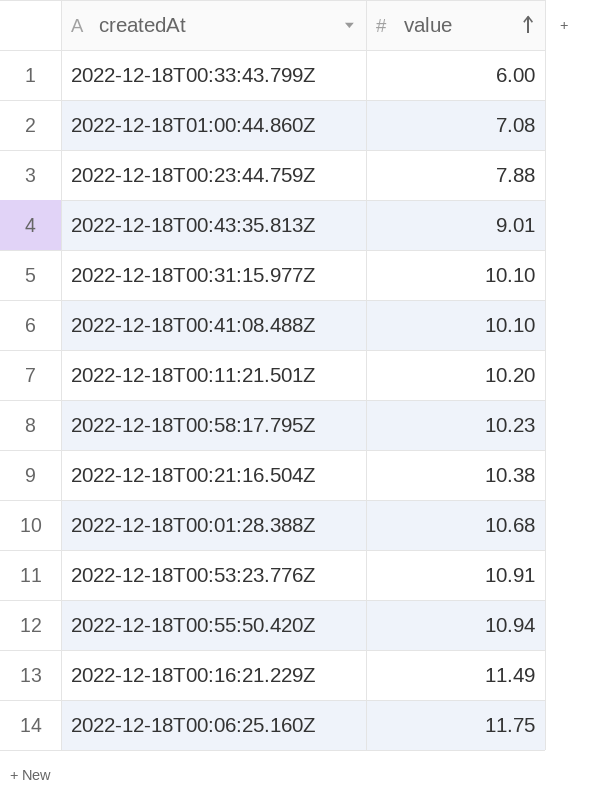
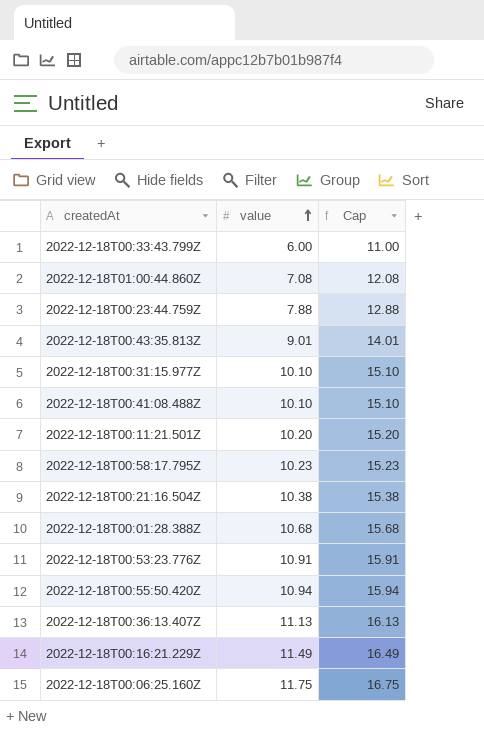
column Cap | formula: none -> [value] + 5
row 2022-12-18T00:36:13.407Z: none -> 11.13 | 16.13

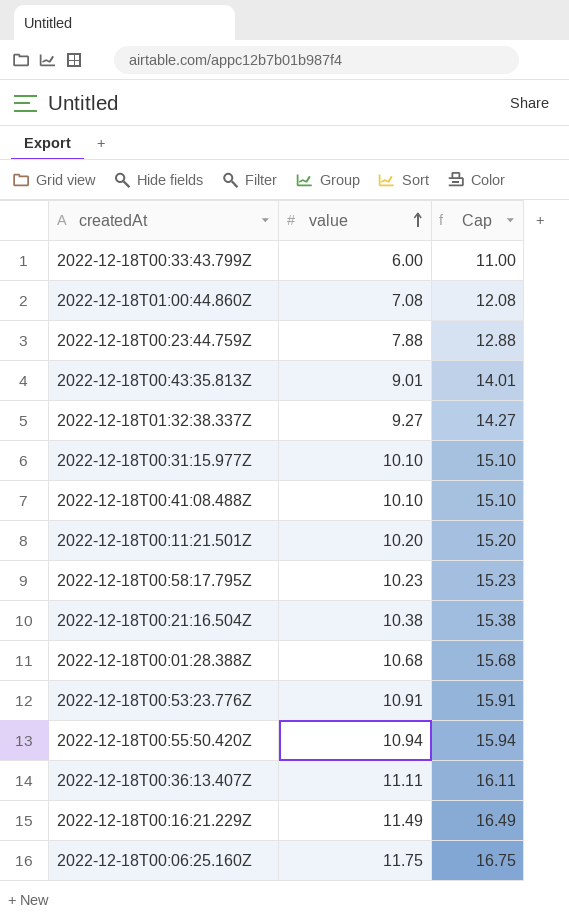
row 2022-12-18T01:32:38.337Z: none -> 9.27 | 14.27
2022-12-18T00:36:13.407Z | value: 11.13 -> 11.11
2022-12-18T00:36:13.407Z | Cap: 16.13 -> 16.11

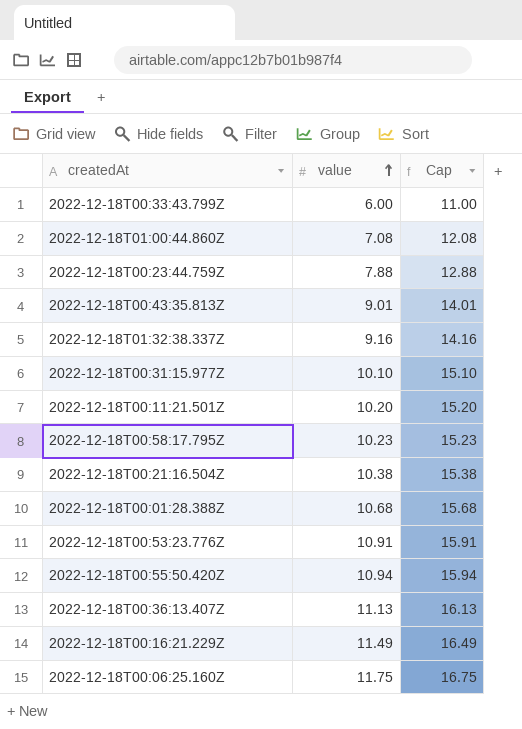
row 2022-12-18T00:41:08.488Z: 10.10 | 15.10 -> none
2022-12-18T01:32:38.337Z | value: 9.27 -> 9.16
2022-12-18T01:32:38.337Z | Cap: 14.27 -> 14.16
2022-12-18T00:36:13.407Z | value: 11.11 -> 11.13
2022-12-18T00:36:13.407Z | Cap: 16.11 -> 16.13

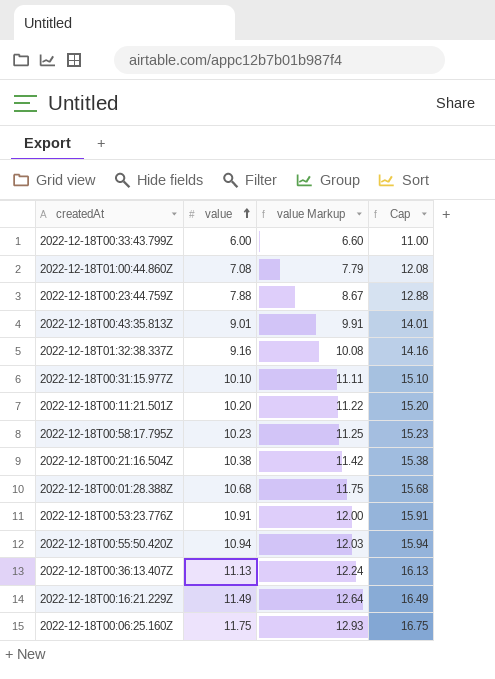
column value Markup | formula: none -> [value] * 1.1

